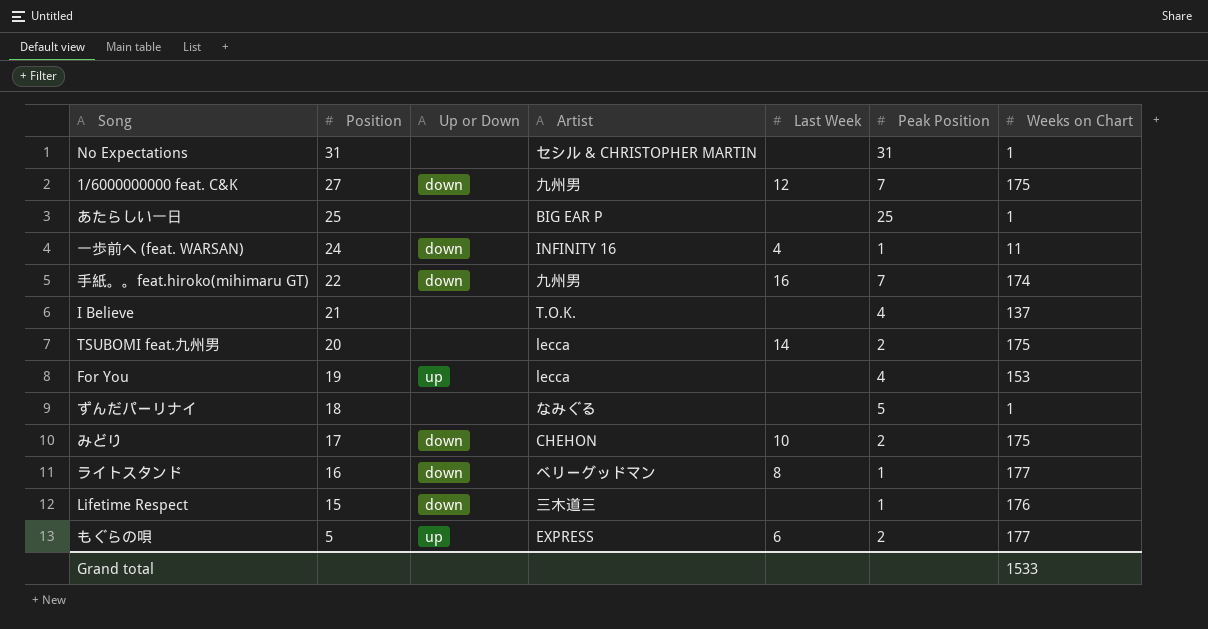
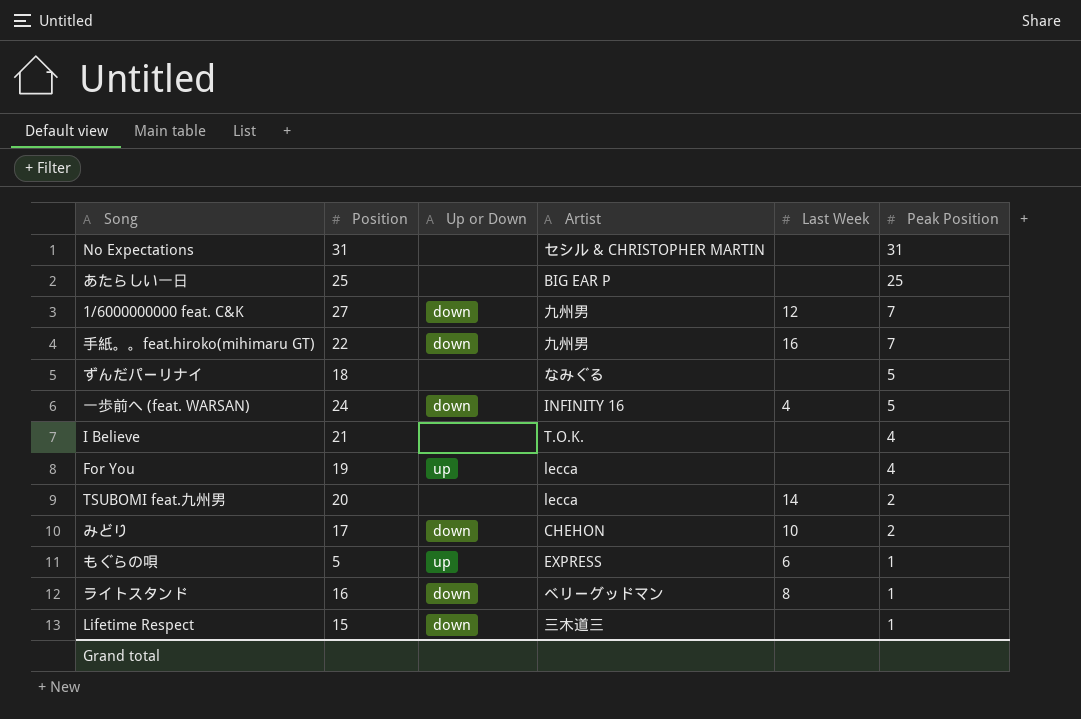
row order: Position descending -> Peak Position descending
column Weeks on Chart | position: 7 -> none
一歩前へ (feat. WARSAN) | Peak Position: 1 -> 5
もぐらの唄 | Peak Position: 2 -> 1

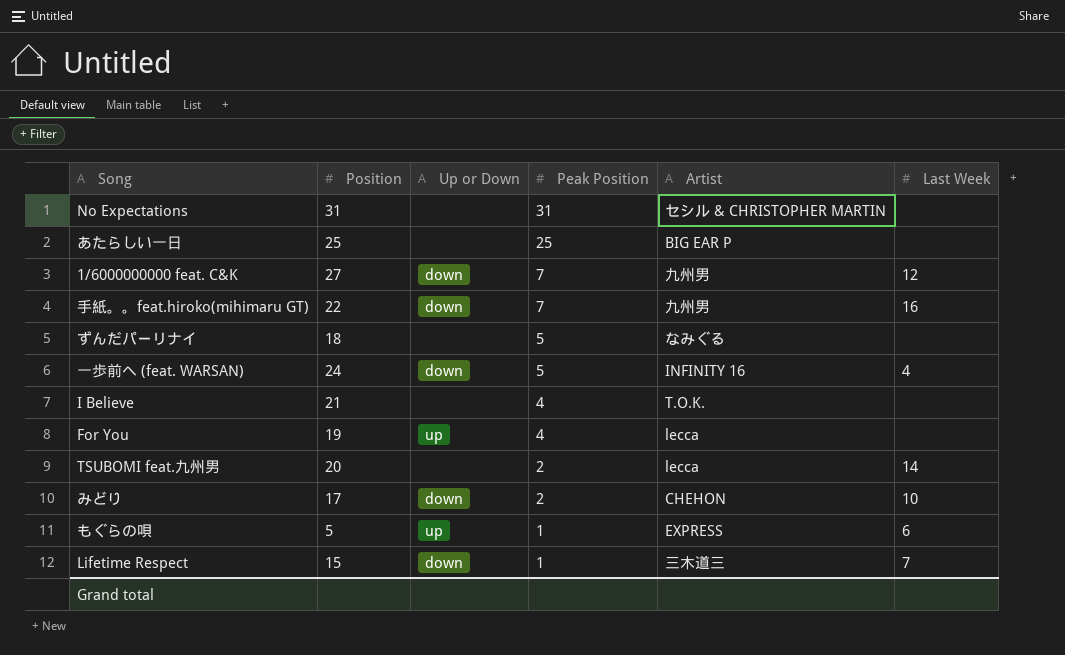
column Peak Position | position: 6 -> 4
row ライトスタンド: 16 | down | ベリーグッドマン | 8 | 1 -> none
Lifetime Respect | Last Week: none -> 7

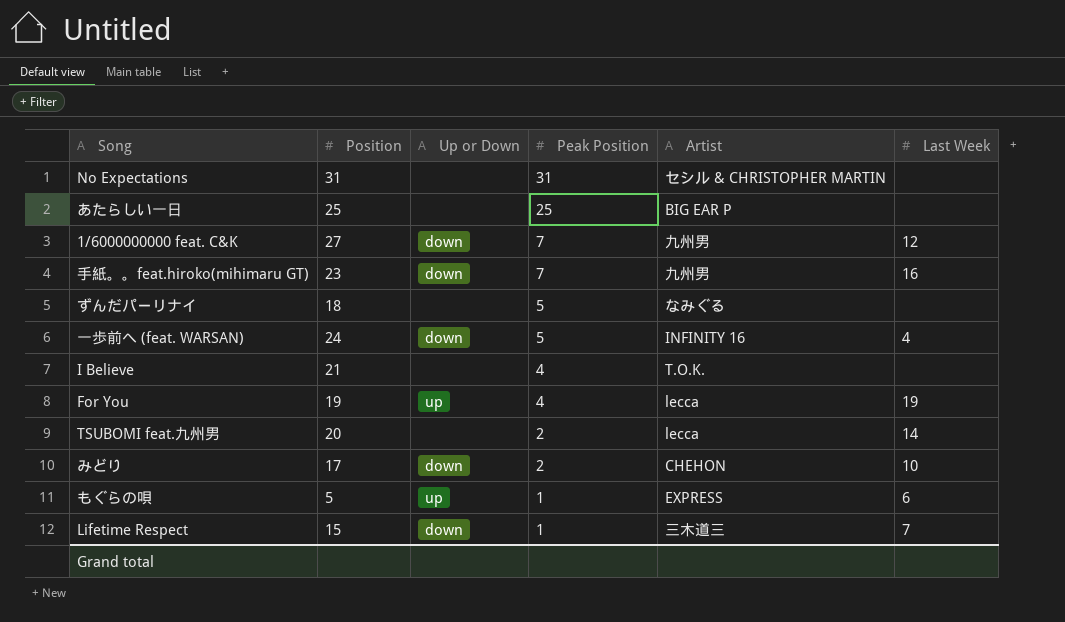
手紙。。feat.hiroko(mihimaru GT) | Position: 22 -> 23
For You | Last Week: none -> 19

